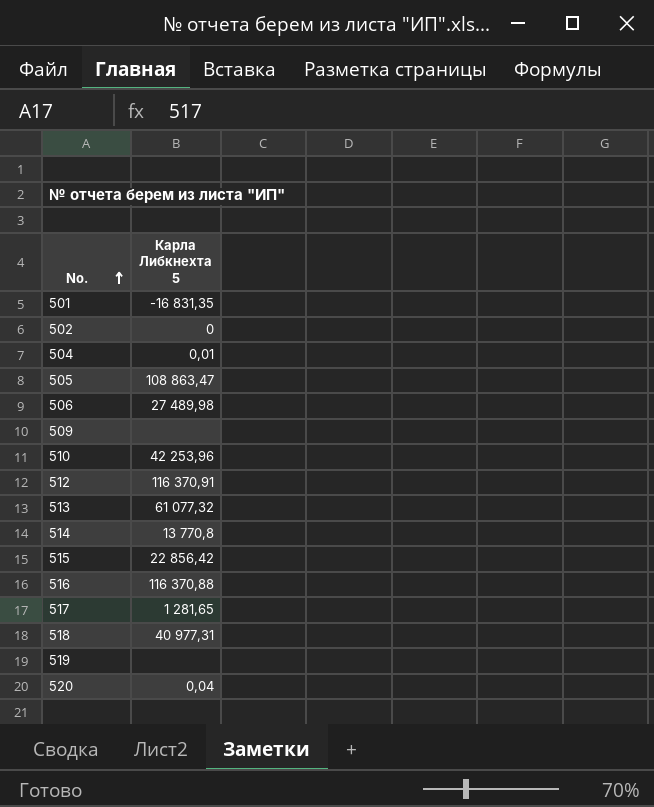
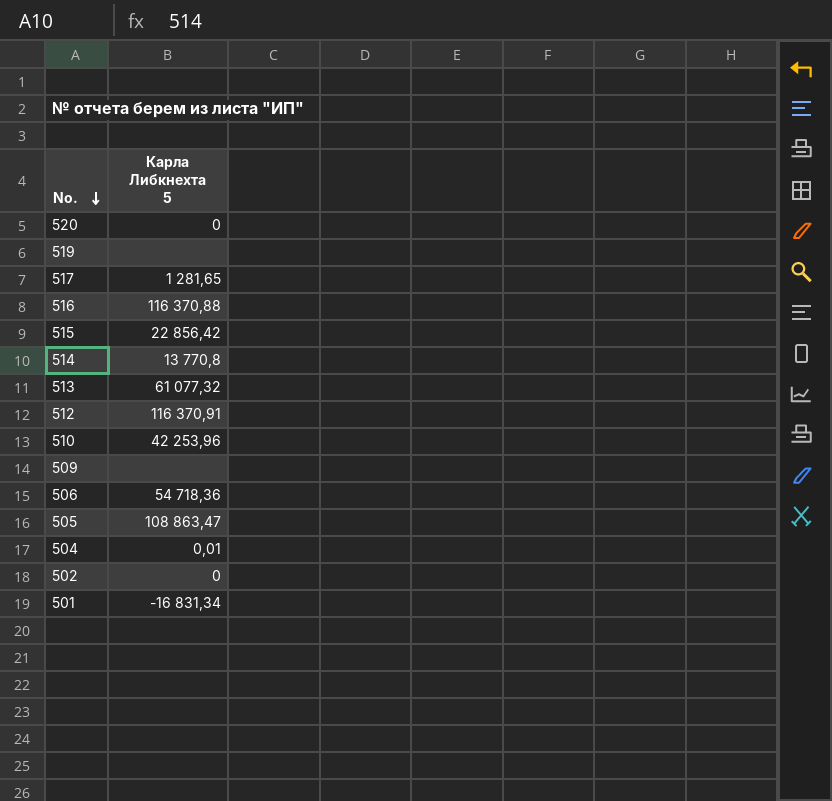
row order: No. ascending -> No. descending
row 518: 40 977,31 -> none
520 | Карла Либкнехта 5: 0,04 -> 0
506 | Карла Либкнехта 5: 27 489,98 -> 54 718,36
501 | Карла Либкнехта 5: -16 831,35 -> -16 831,34

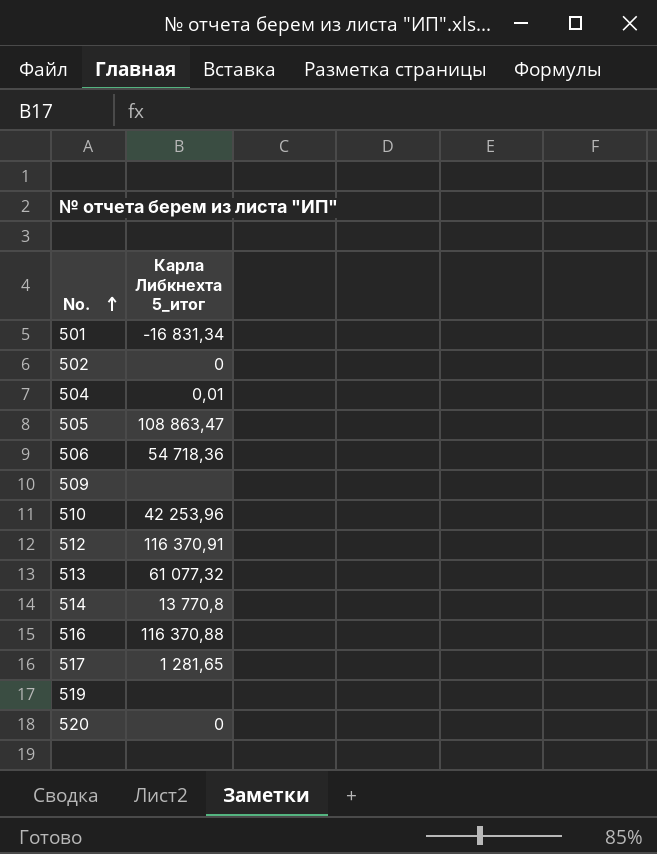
row order: No. descending -> No. ascending
column name: Карла Либкнехта 5 -> Карла Либкнехта 5_итог
row 515: 22 856,42 -> none

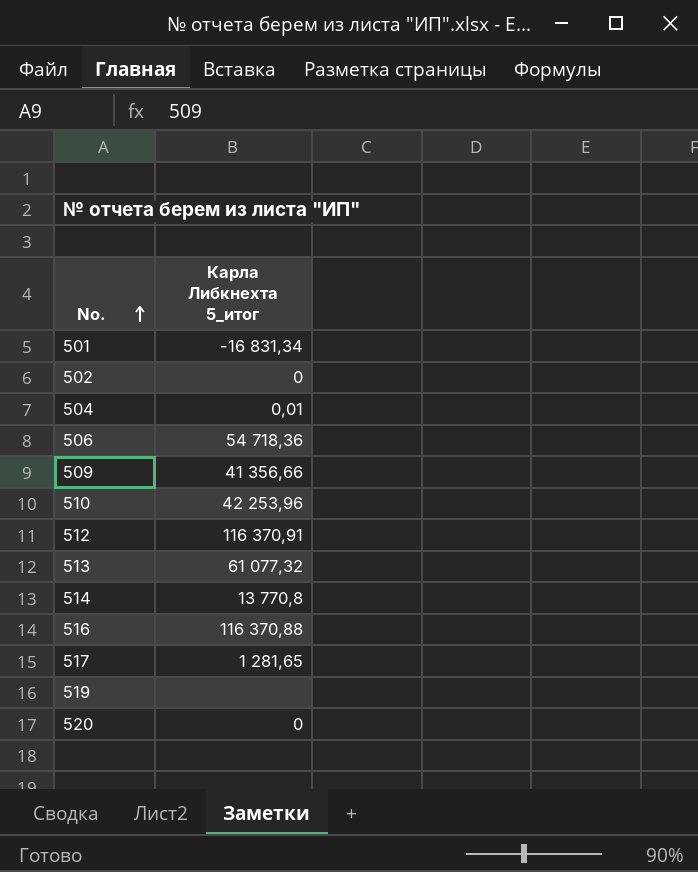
row 505: 108 863,47 -> none
509 | Карла Либкнехта 5_итог: none -> 41 356,66

